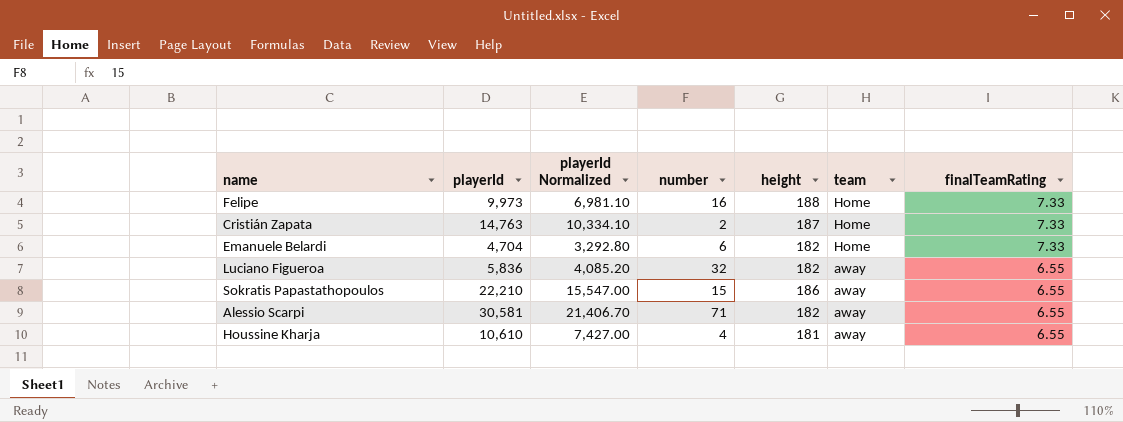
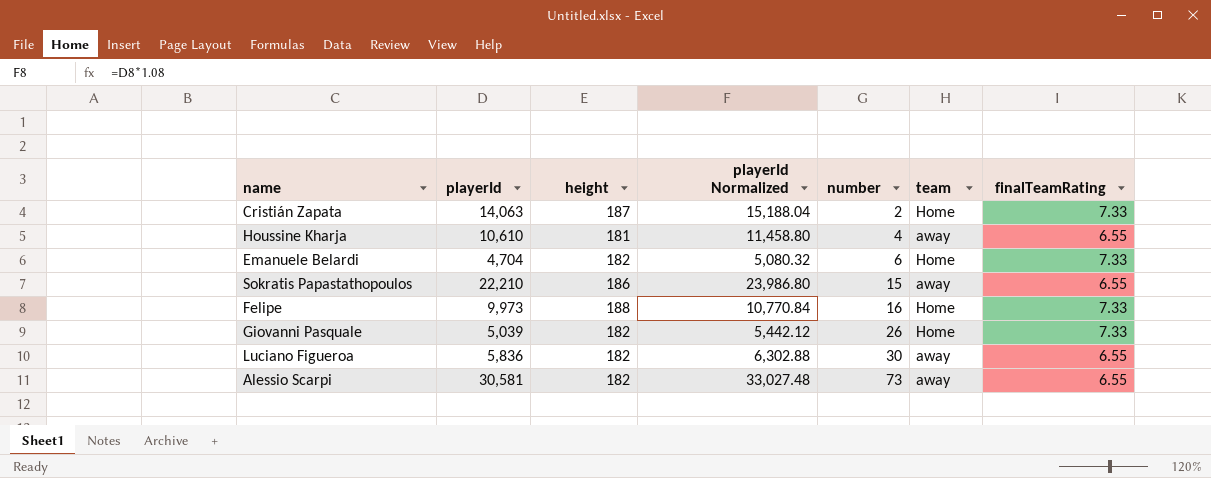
row order: team descending -> number ascending
column height | position: 5 -> 3
column playerId Normalized | formula: [playerId] * 0.7 -> [playerId] * 1.08
Cristián Zapata | playerId: 14,763 -> 14,063
row Giovanni Pasquale: none -> 5,039 | 182 | 5,442.12 | 26 | Home | 7.33
Luciano Figueroa | number: 32 -> 30
Alessio Scarpi | number: 71 -> 73

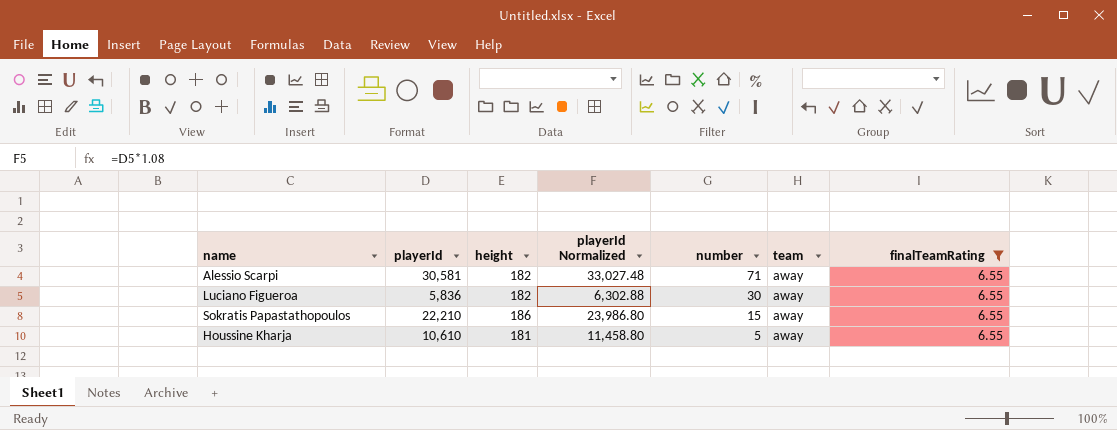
filter: none -> finalTeamRating = 6.55
row order: number ascending -> number descending
Alessio Scarpi | number: 73 -> 71
Houssine Kharja | number: 4 -> 5

